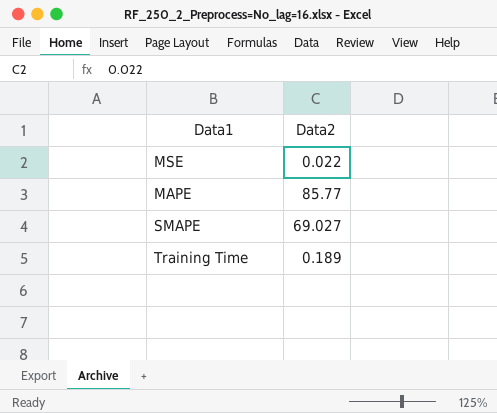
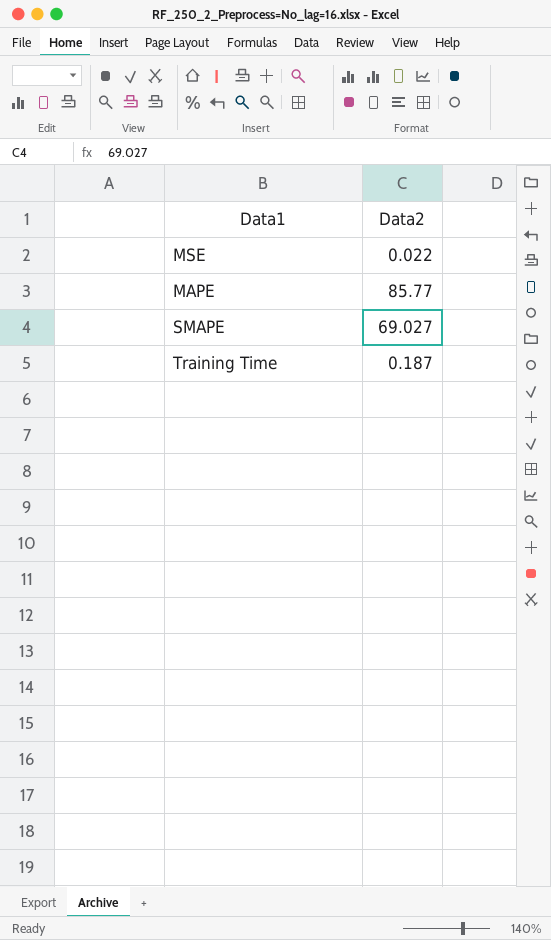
Training Time | Data2: 0.189 -> 0.187

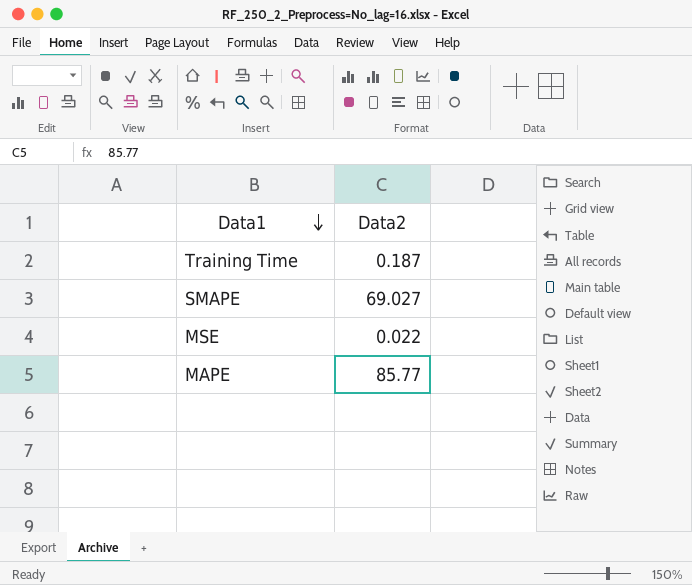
row order: none -> Data1 descending

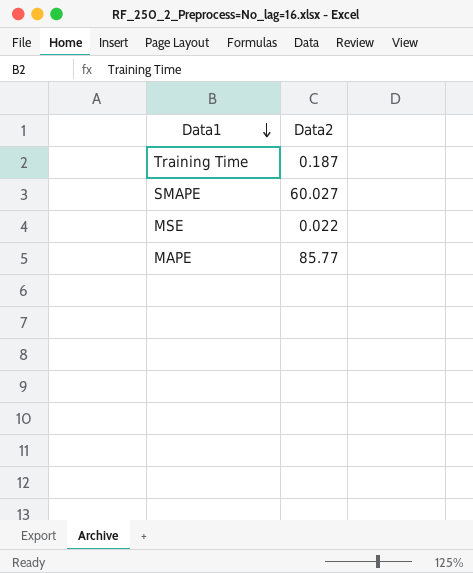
SMAPE | Data2: 69.027 -> 60.027

